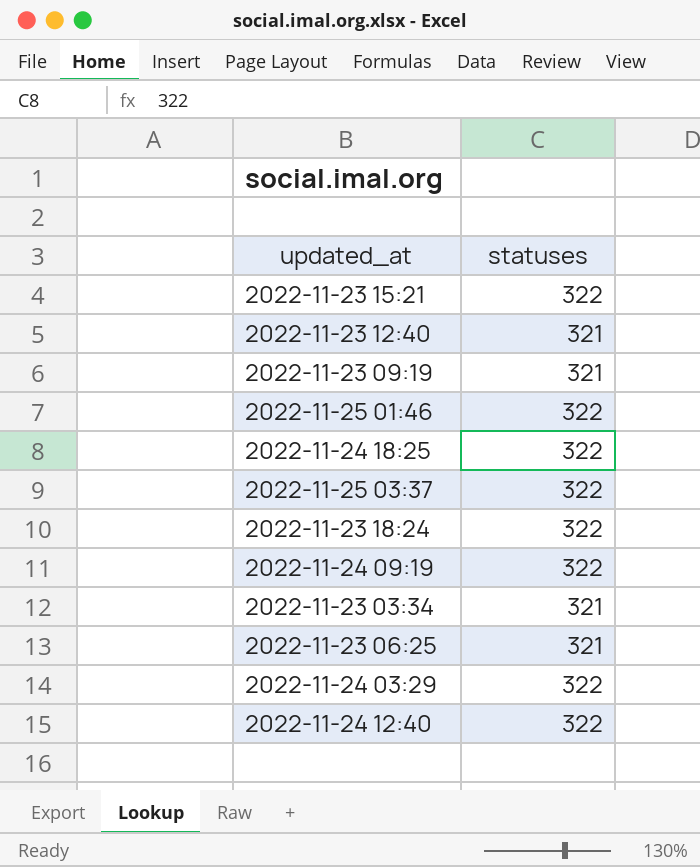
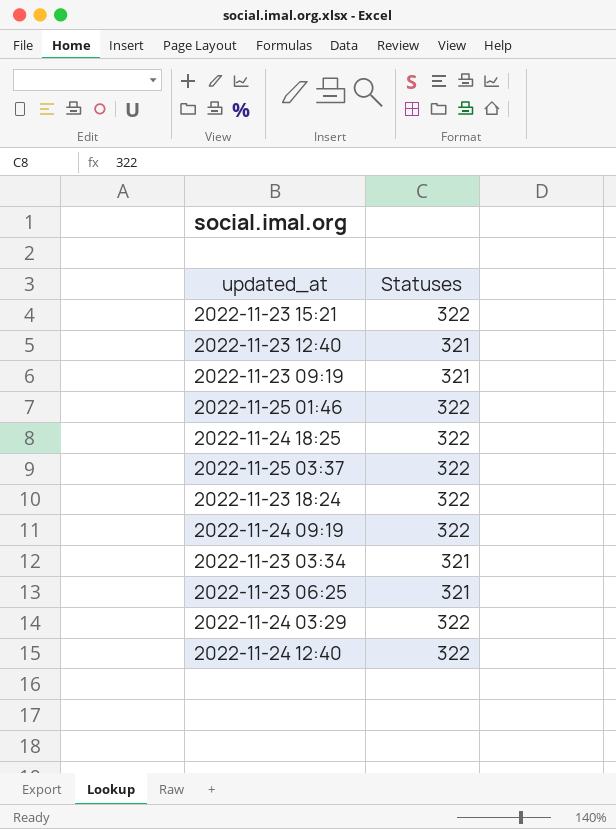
column name: statuses -> Statuses

